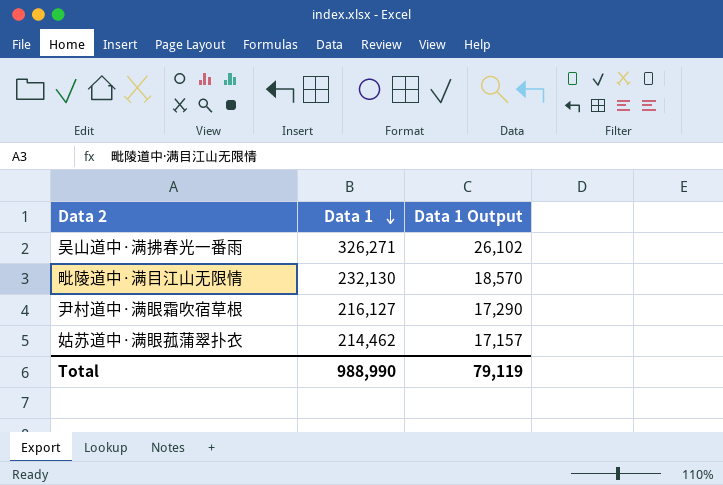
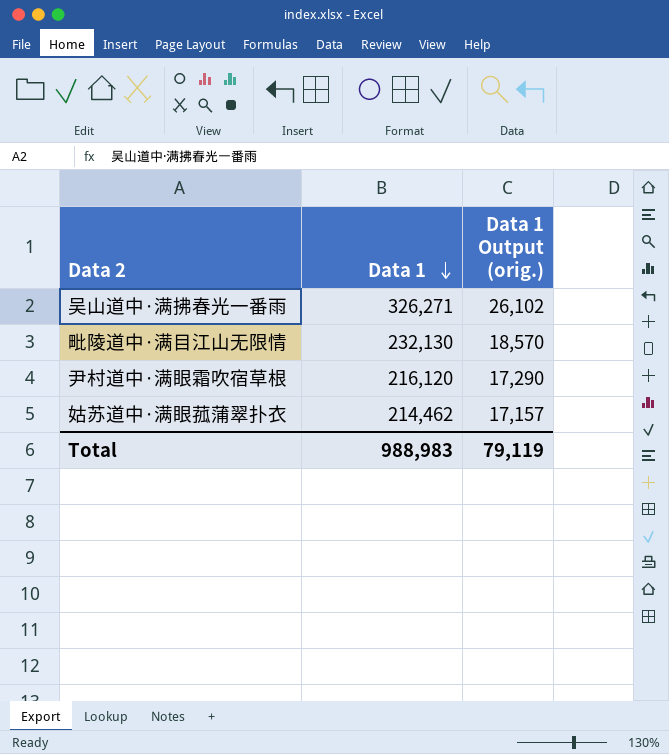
column name: Data 1 Output -> Data 1 Output (orig.)
尹村道中·满眼霜吹宿草根 | Data 1: 216,127 -> 216,120
Total | Data 1: 988,990 -> 988,983

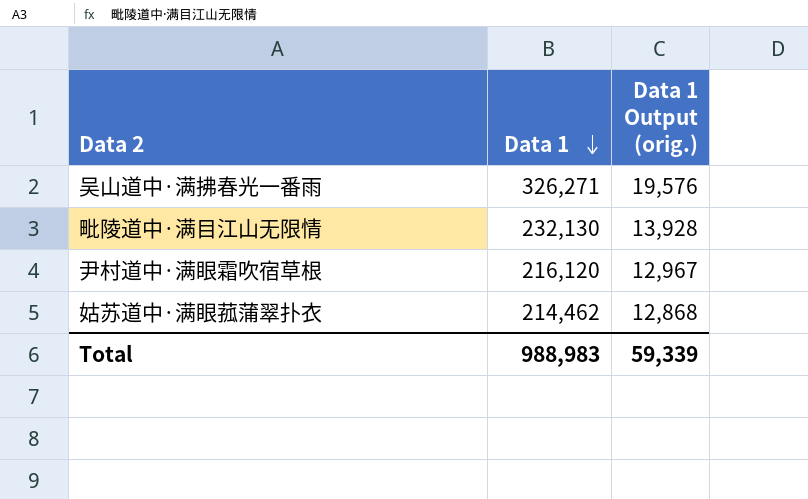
column Data 1 Output (orig.) | formula: [Data 1] * 0.08 -> [Data 1] * 0.06
Total | Data 1 Output (orig.): 79,119 -> 59,339

